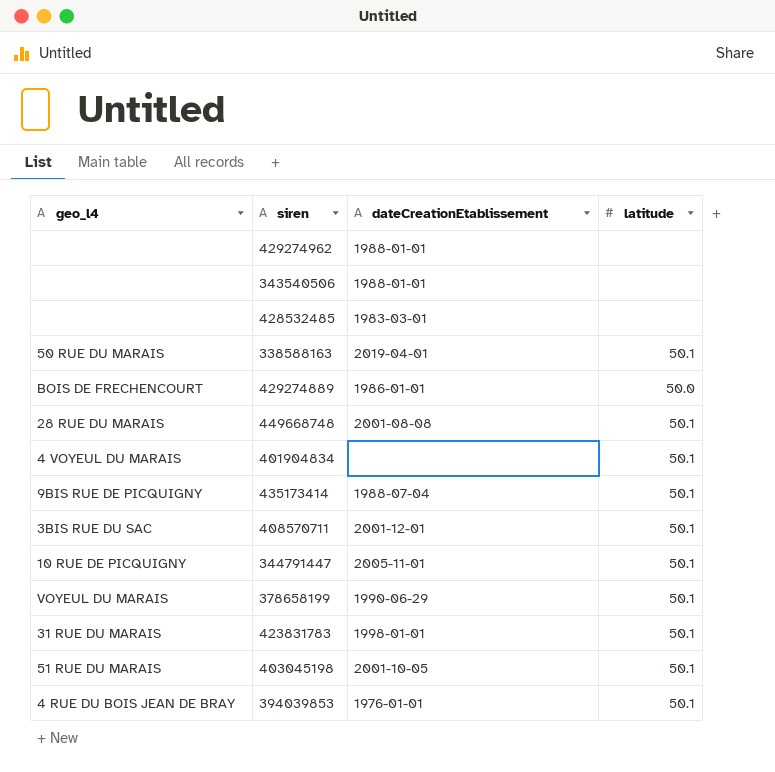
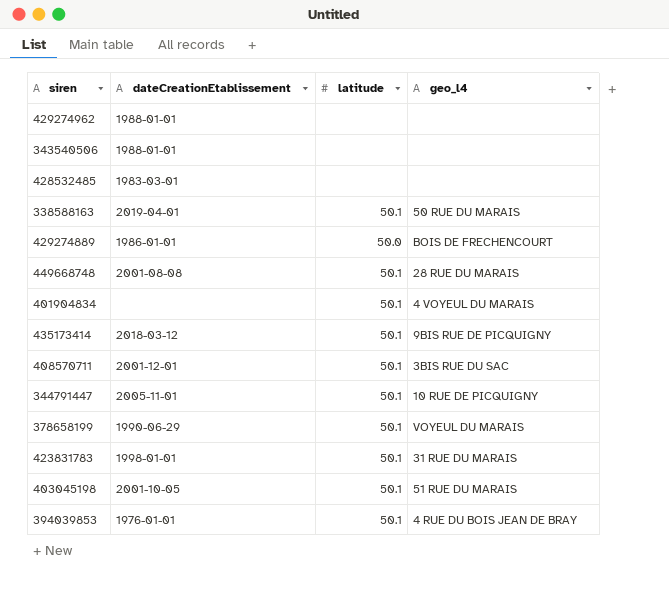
column geo_l4 | position: 1 -> 4
435173414 | dateCreationEtablissement: 1988-07-04 -> 2018-03-12

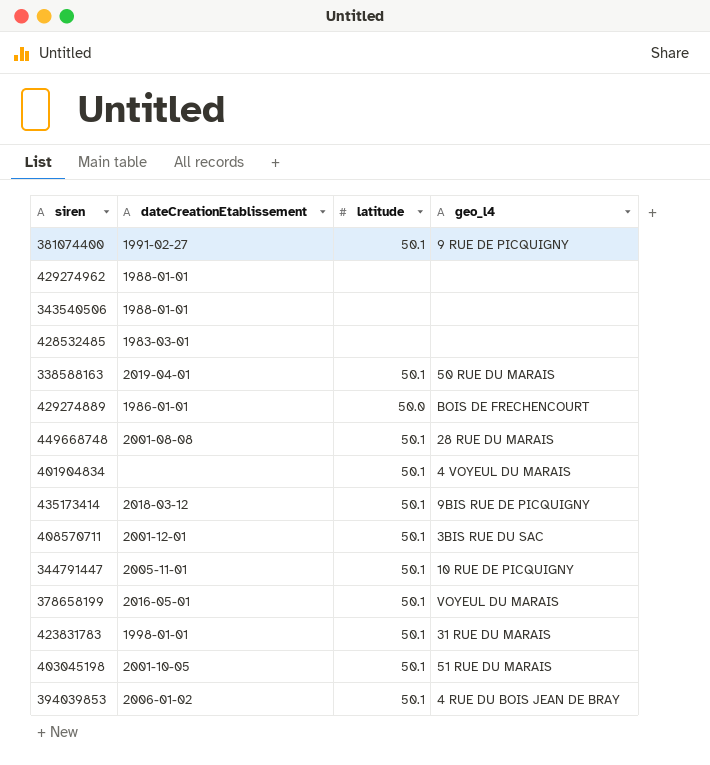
row 381074400: none -> 1991-02-27 | 50.1 | 9 RUE DE PICQUIGNY
378658199 | dateCreationEtablissement: 1990-06-29 -> 2016-05-01
394039853 | dateCreationEtablissement: 1976-01-01 -> 2006-01-02

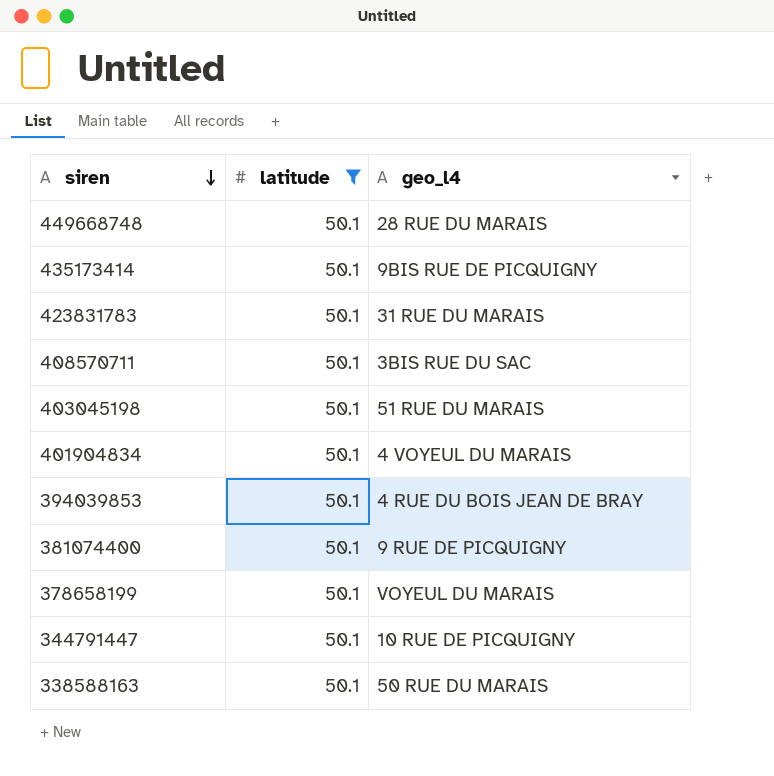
filter: none -> latitude = 50.1
row order: none -> siren descending
column dateCreationEtablissement | position: 2 -> none

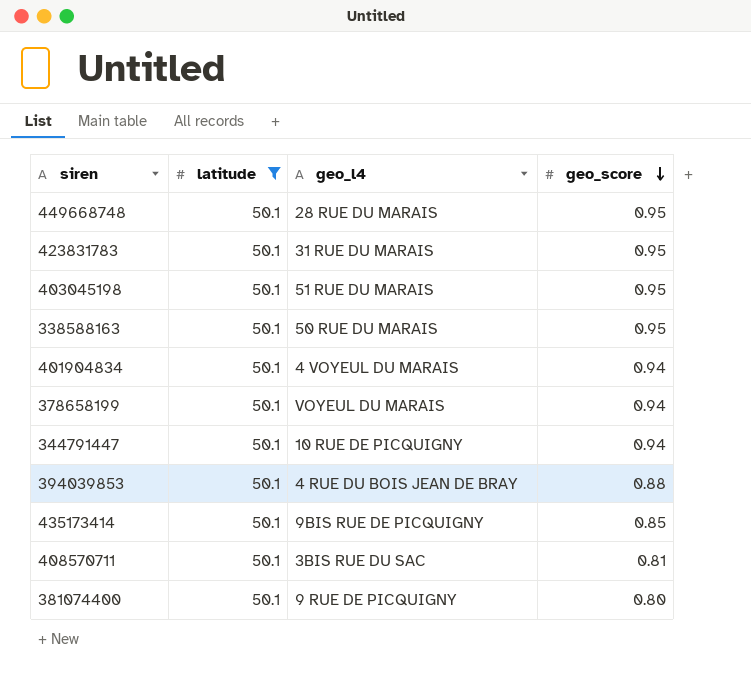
row order: siren descending -> geo_score descending
column geo_score | position: none -> 4

